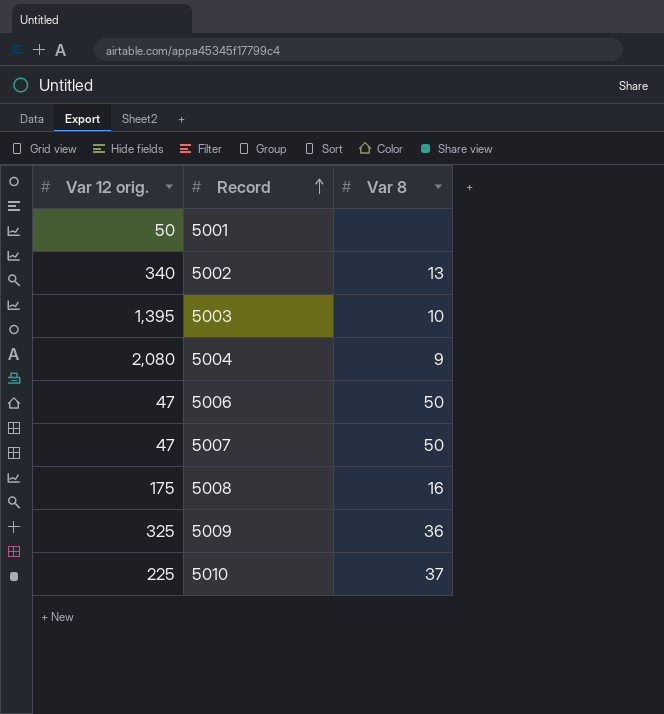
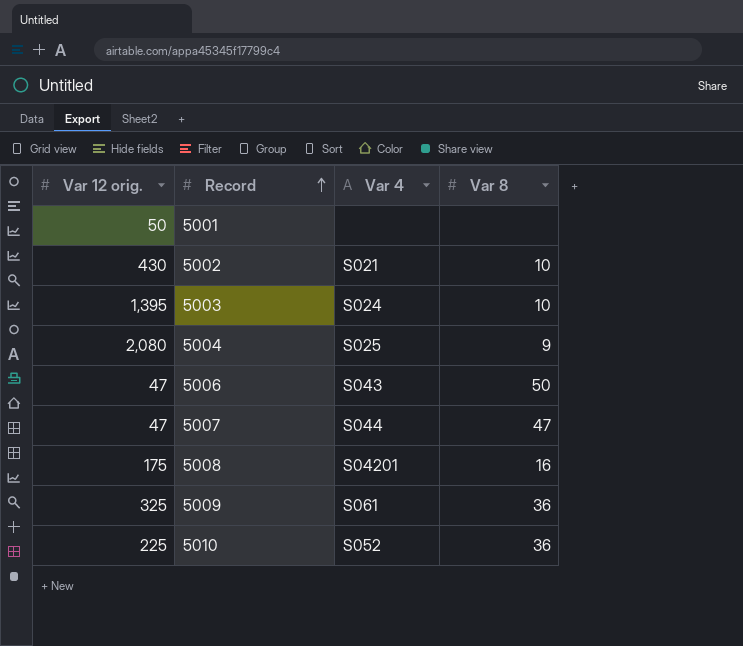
column Var 4 | position: none -> 3
5002 | Var 12 orig.: 340 -> 430
5002 | Var 8: 13 -> 10
5007 | Var 8: 50 -> 47
5010 | Var 8: 37 -> 36

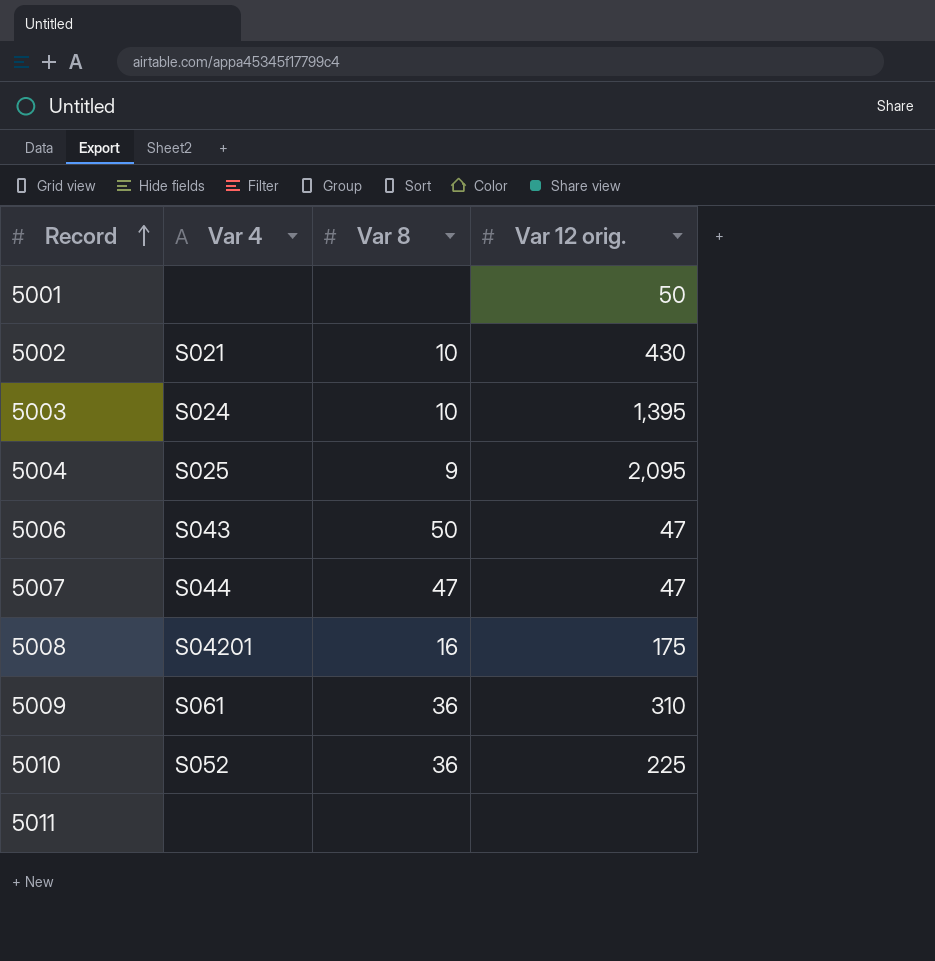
column Var 12 orig. | position: 1 -> 4
5004 | Var 12 orig.: 2,080 -> 2,095
5009 | Var 12 orig.: 325 -> 310
row 5011: none -> none | none | none

